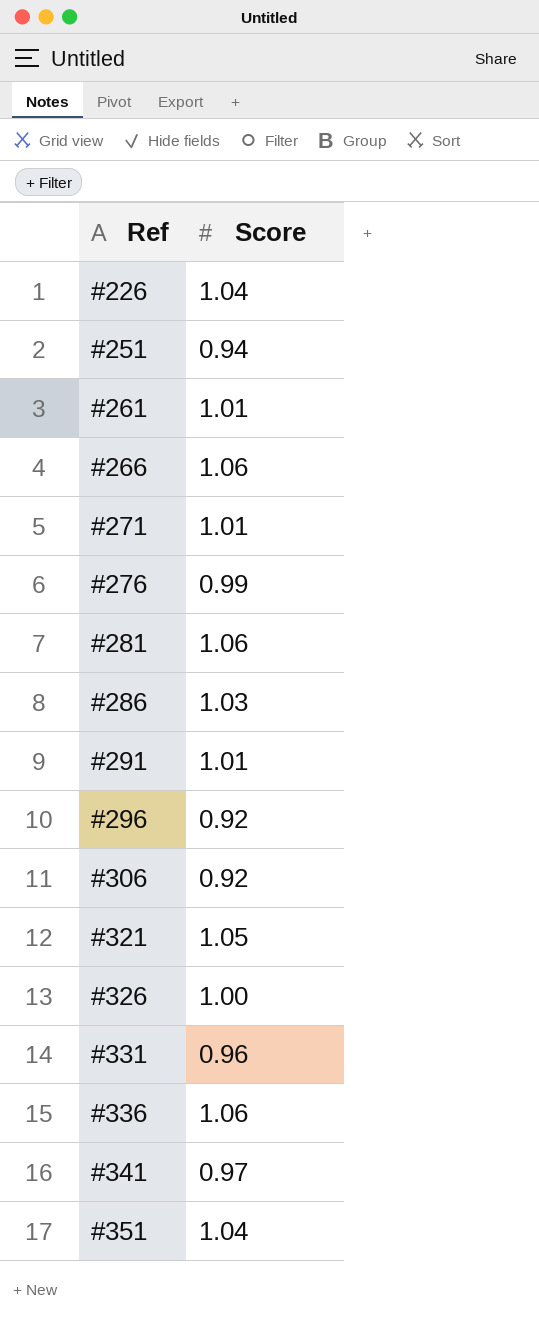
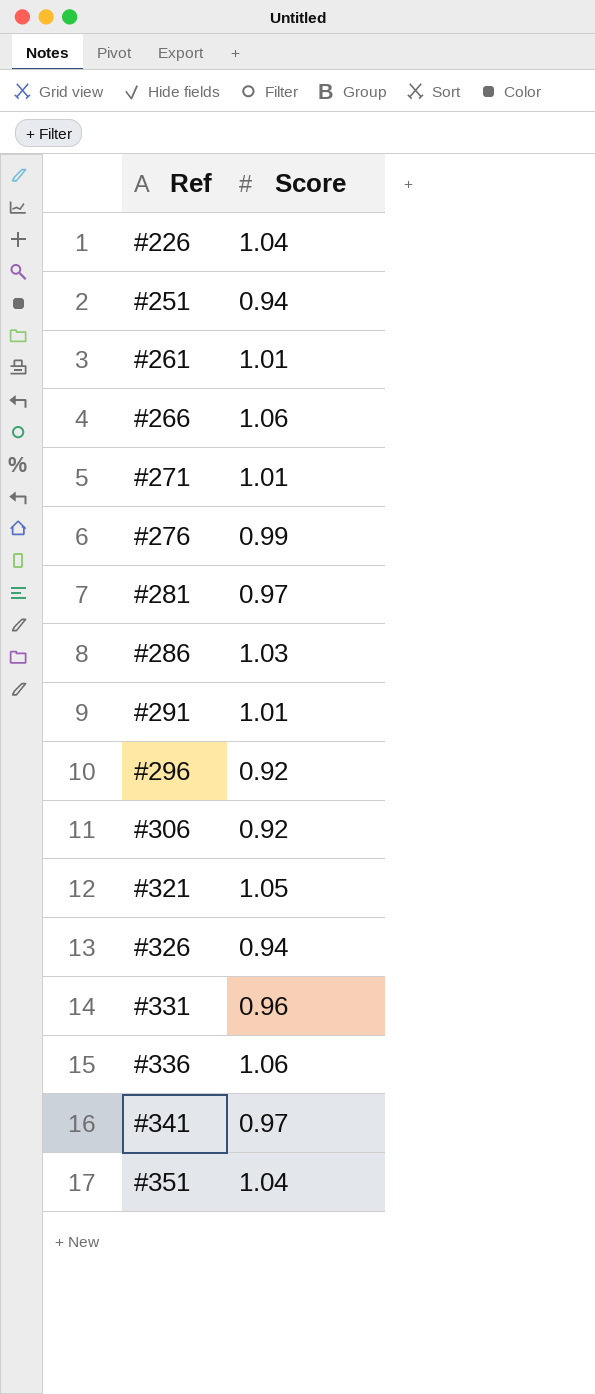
#281 | Score: 1.06 -> 0.97
#326 | Score: 1.00 -> 0.94

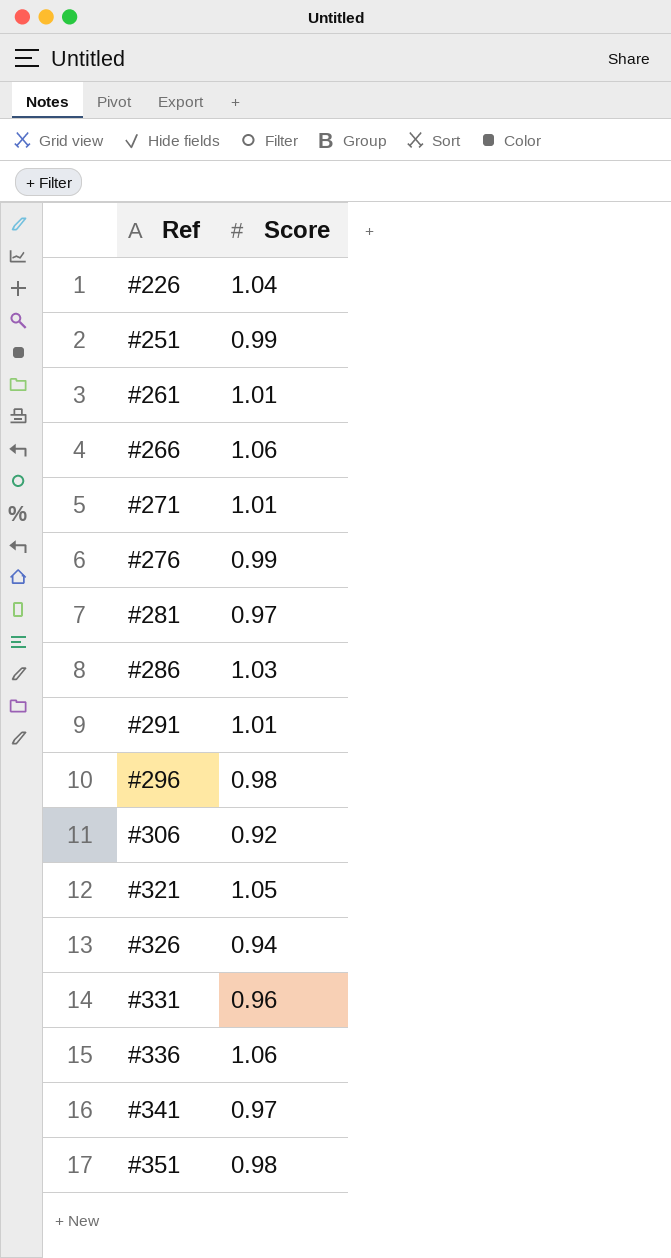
#251 | Score: 0.94 -> 0.99
#296 | Score: 0.92 -> 0.98
#351 | Score: 1.04 -> 0.98

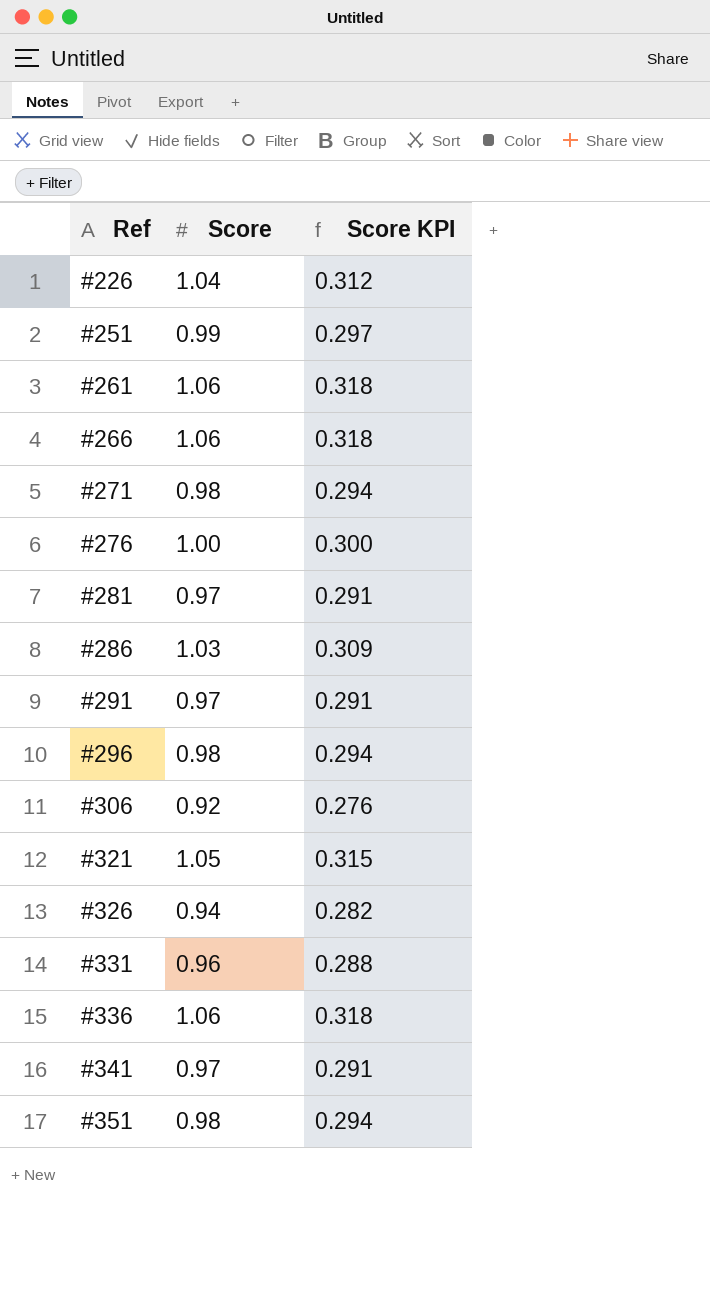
column Score KPI | formula: none -> [Score] * 0.3
#261 | Score: 1.01 -> 1.06
#271 | Score: 1.01 -> 0.98
#276 | Score: 0.99 -> 1.00
#291 | Score: 1.01 -> 0.97

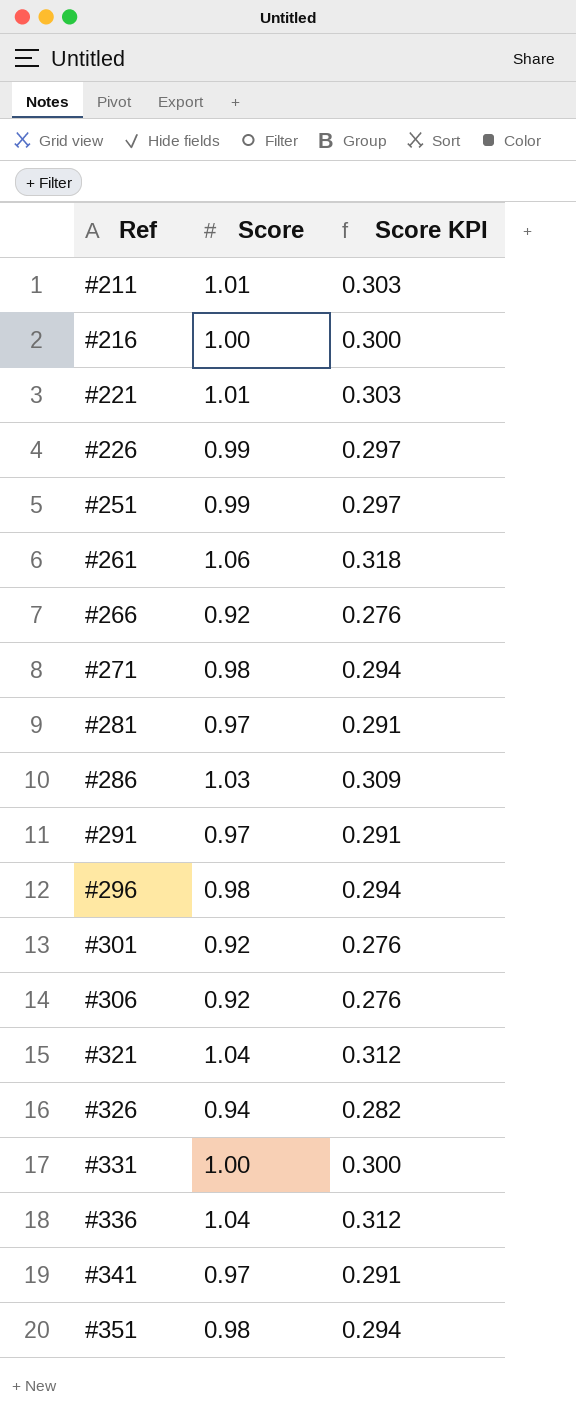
row #276: 1.00 | 0.300 -> none
row #211: none -> 1.01 | 0.303
row #216: none -> 1.00 | 0.300
row #221: none -> 1.01 | 0.303
#226 | Score: 1.04 -> 0.99
#226 | Score KPI: 0.312 -> 0.297
#266 | Score: 1.06 -> 0.92
#266 | Score KPI: 0.318 -> 0.276
row #301: none -> 0.92 | 0.276
#321 | Score: 1.05 -> 1.04
#321 | Score KPI: 0.315 -> 0.312
#331 | Score: 0.96 -> 1.00
#331 | Score KPI: 0.288 -> 0.300
#336 | Score: 1.06 -> 1.04
#336 | Score KPI: 0.318 -> 0.312

